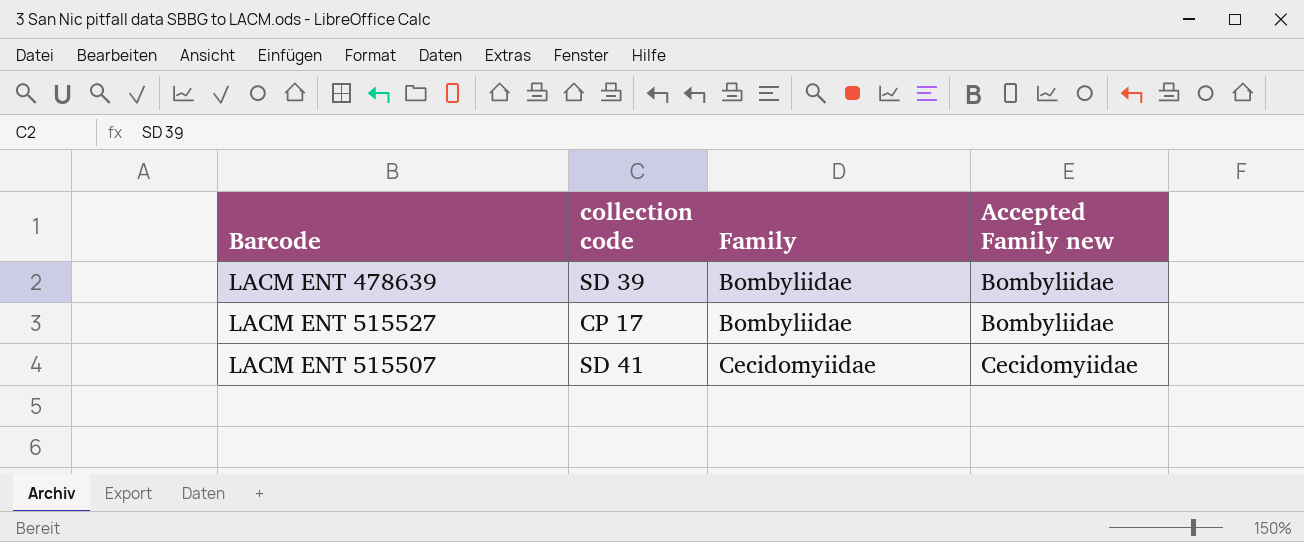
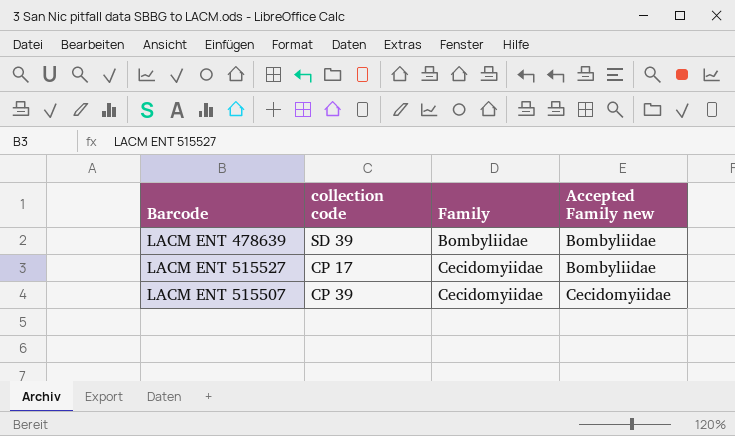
LACM ENT 515527 | Family: Bombyliidae -> Cecidomyiidae
LACM ENT 515507 | collection code: SD 41 -> CP 39

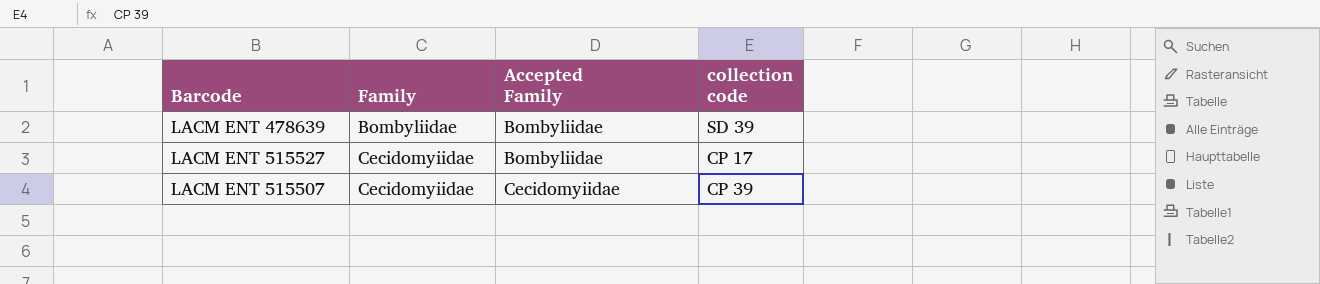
column name: Accepted Family new -> Accepted Family
column collection code | position: 2 -> 4

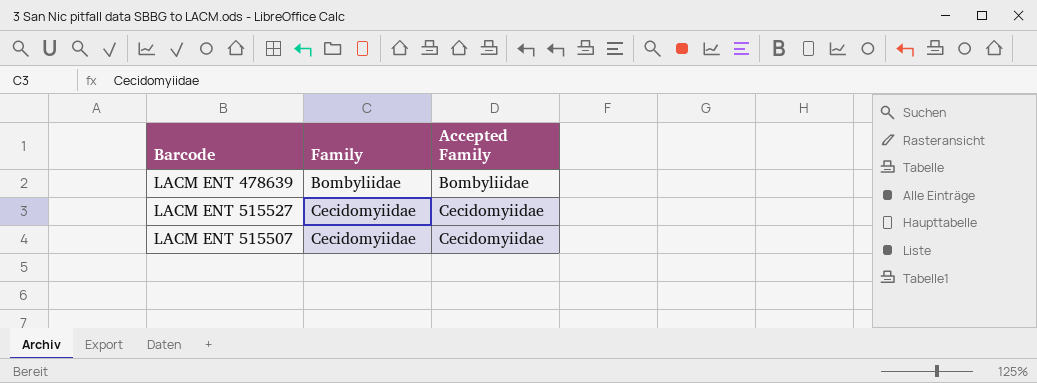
column collection code | position: 4 -> none
LACM ENT 515527 | Accepted Family: Bombyliidae -> Cecidomyiidae

